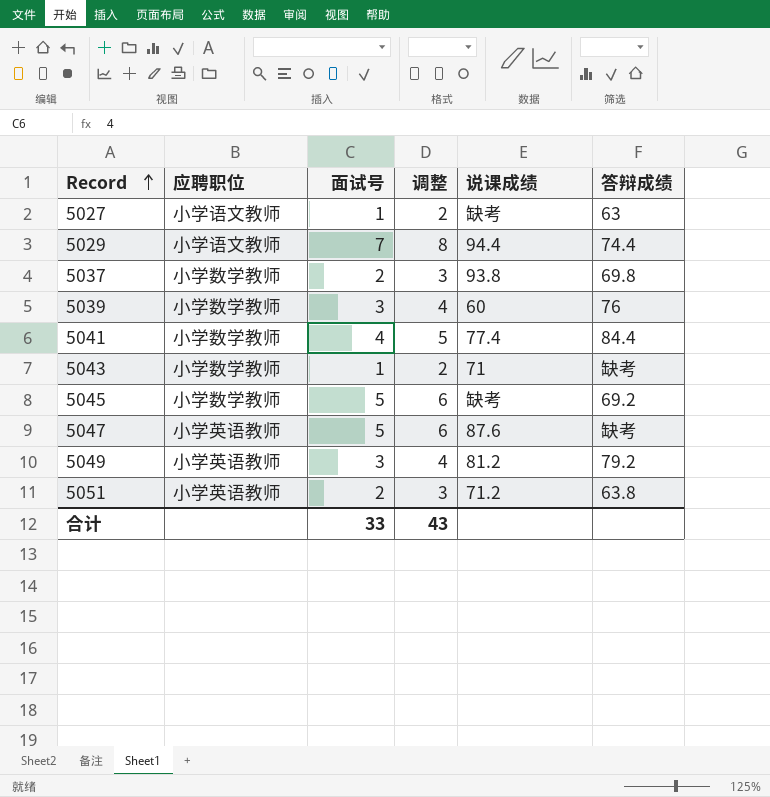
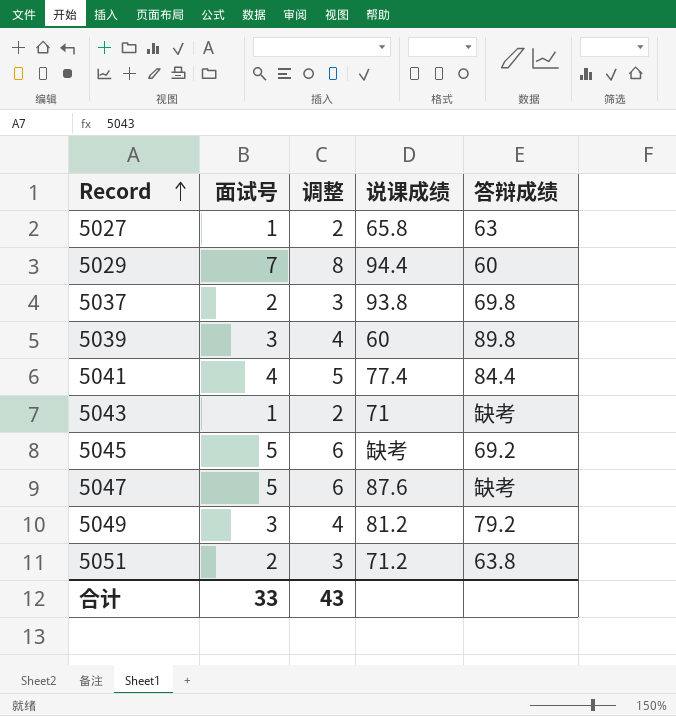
column 应聘职位 | position: 2 -> none
5027 | 说课成绩: 缺考 -> 65.8
5029 | 答辩成绩: 74.4 -> 60
5039 | 答辩成绩: 76 -> 89.8

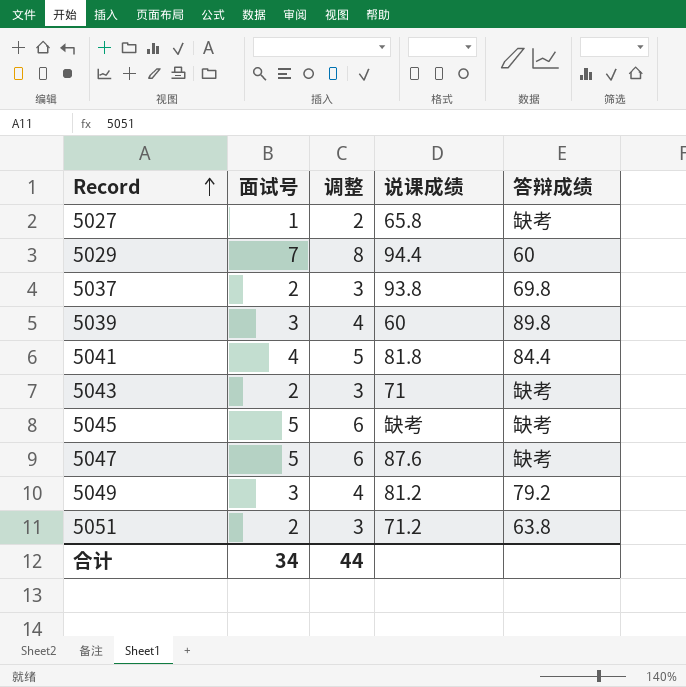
5027 | 答辩成绩: 63 -> 缺考
5041 | 说课成绩: 77.4 -> 81.8
5043 | 面试号: 1 -> 2
5043 | 调整: 2 -> 3
5045 | 答辩成绩: 69.2 -> 缺考
合计 | 面试号: 33 -> 34
合计 | 调整: 43 -> 44

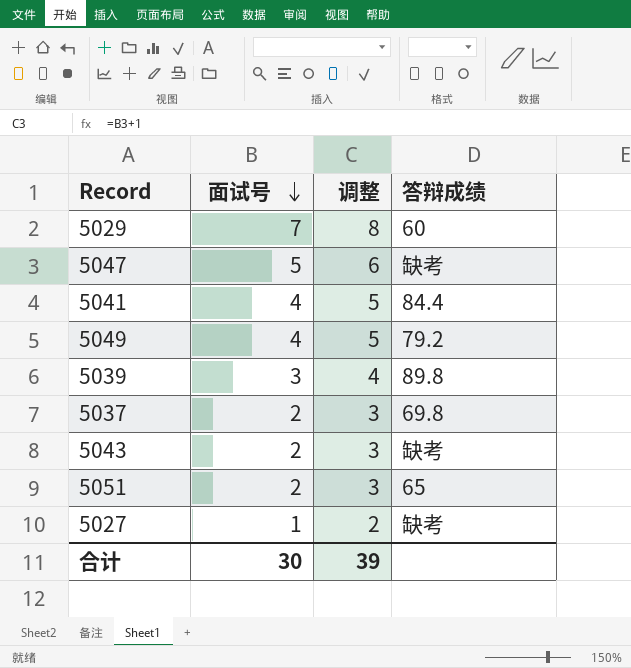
row order: Record ascending -> 面试号 descending
column 说课成绩 | position: 4 -> none
row 5045: 5 | 6 | 缺考 | 缺考 -> none
5049 | 面试号: 3 -> 4
5049 | 调整: 4 -> 5
5051 | 答辩成绩: 63.8 -> 65
合计 | 面试号: 34 -> 30
合计 | 调整: 44 -> 39

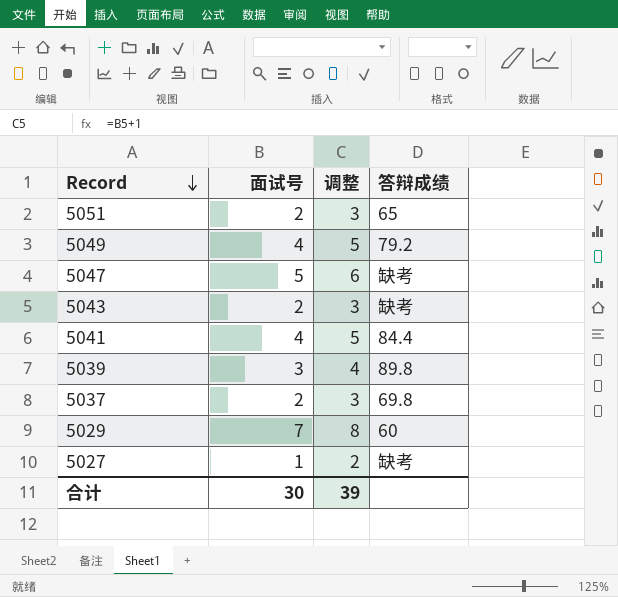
row order: 面试号 descending -> Record descending

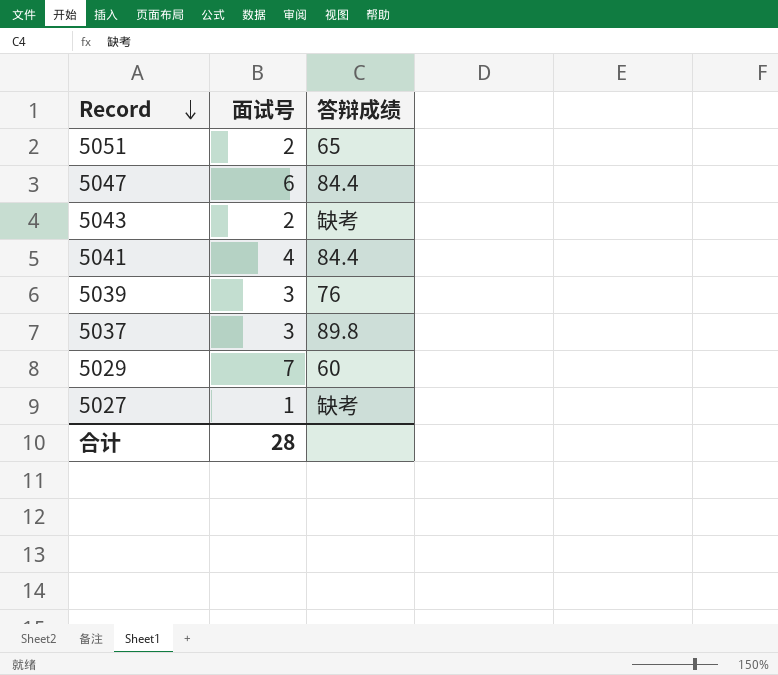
column 调整 | formula: [面试号] + 1 -> none
row 5049: 4 | 5 | 79.2 -> none
5047 | 面试号: 5 -> 6
5047 | 答辩成绩: 缺考 -> 84.4
5039 | 答辩成绩: 89.8 -> 76
5037 | 面试号: 2 -> 3
5037 | 答辩成绩: 69.8 -> 89.8
合计 | 面试号: 30 -> 28

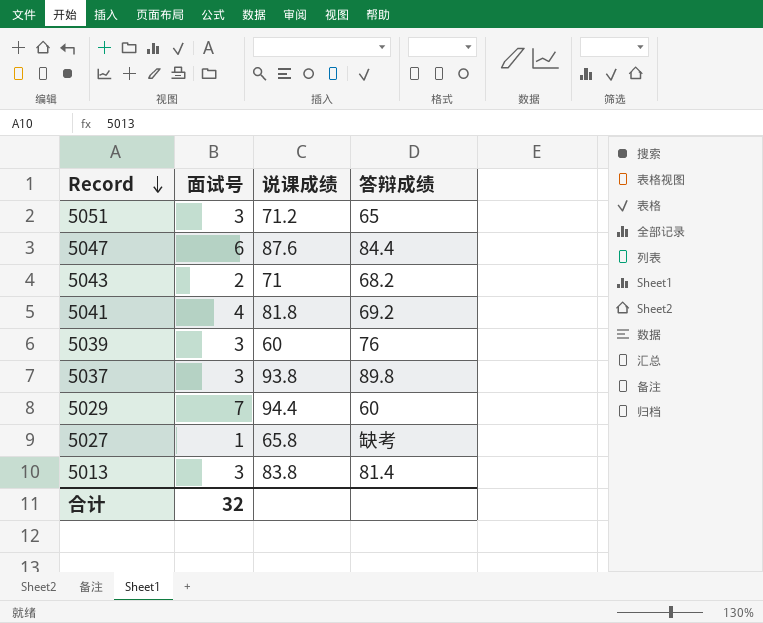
column 说课成绩 | position: none -> 3
5051 | 面试号: 2 -> 3
5043 | 答辩成绩: 缺考 -> 68.2
5041 | 答辩成绩: 84.4 -> 69.2
row 5013: none -> 3 | 83.8 | 81.4
合计 | 面试号: 28 -> 32

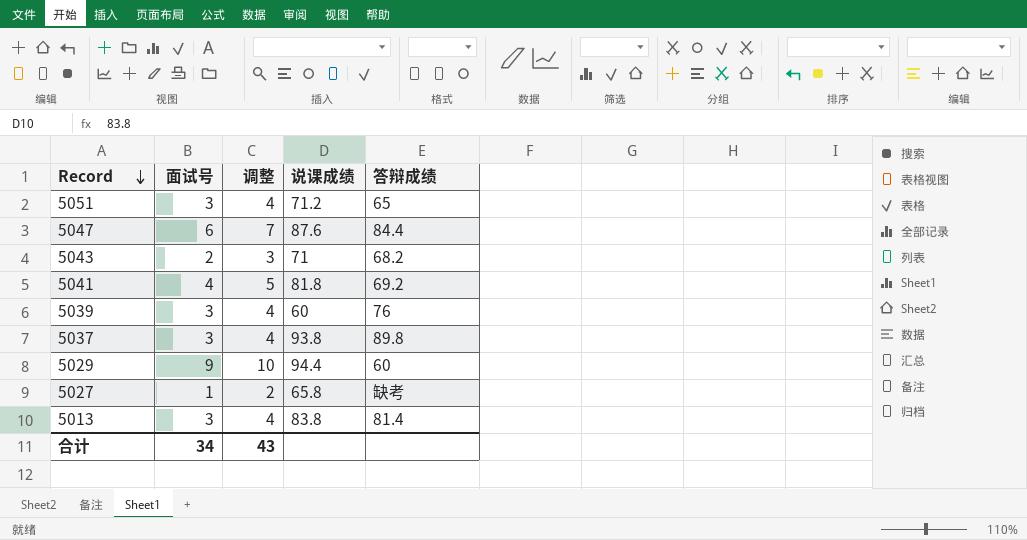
column 调整 | formula: none -> [面试号] + 1
5029 | 面试号: 7 -> 9
合计 | 面试号: 32 -> 34

